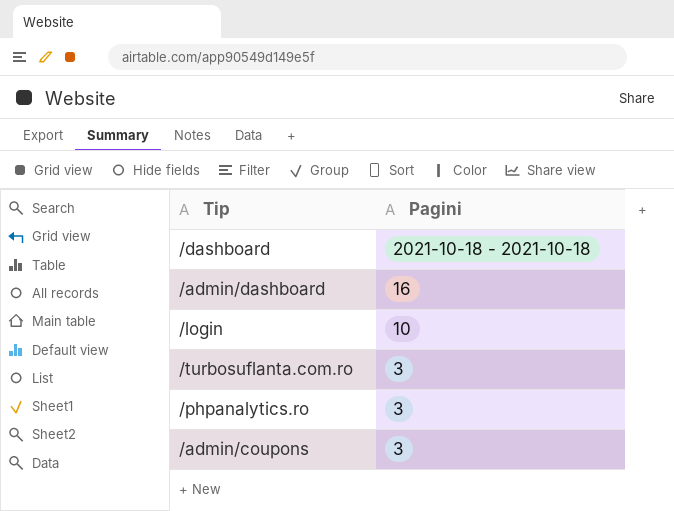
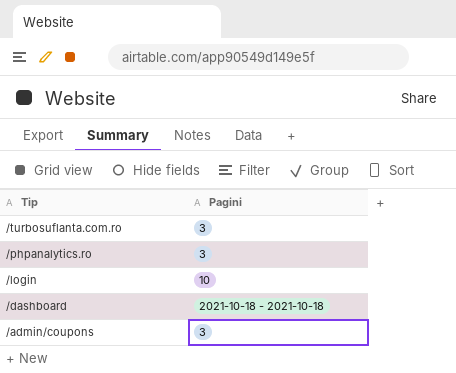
row order: Pagini descending -> Tip descending
row /admin/dashboard: 16 -> none

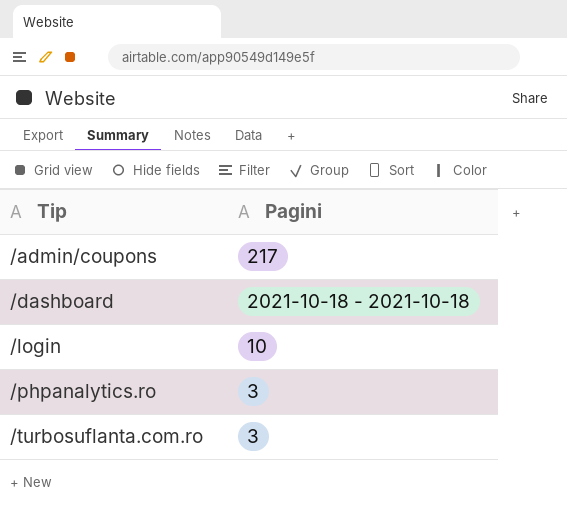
row order: Tip descending -> Tip ascending
/admin/coupons | Pagini: 3 -> 217

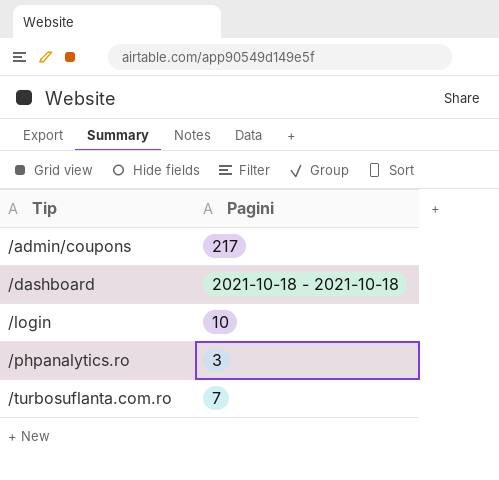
/turbosuflanta.com.ro | Pagini: 3 -> 7

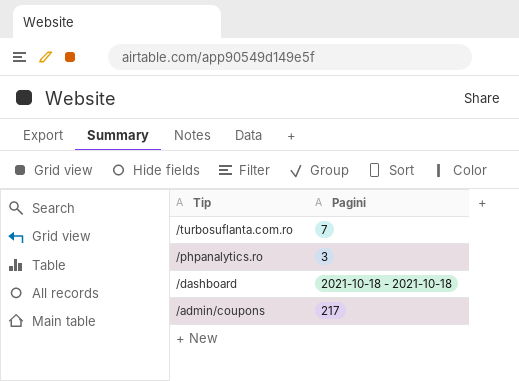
row order: Tip ascending -> Tip descending
row /login: 10 -> none

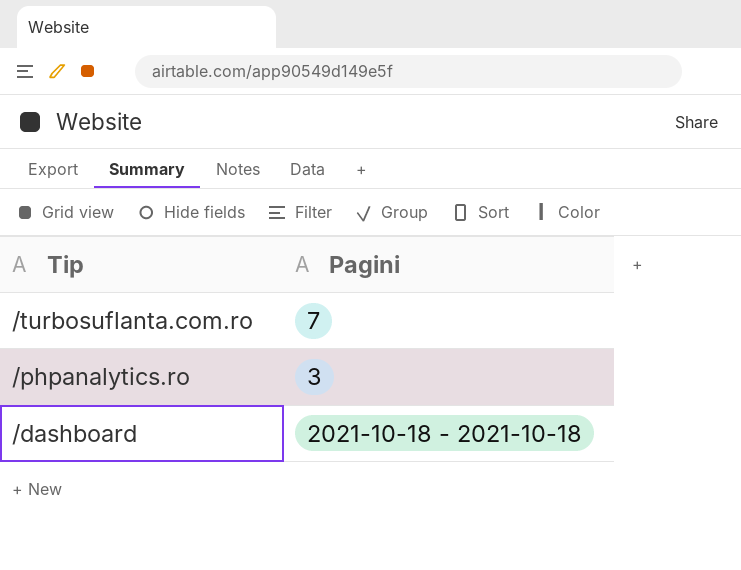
row /admin/coupons: 217 -> none

